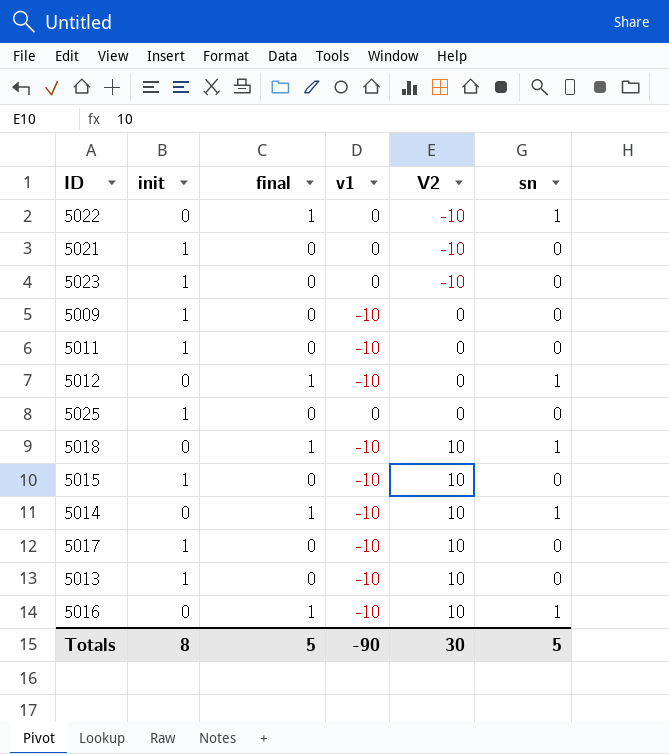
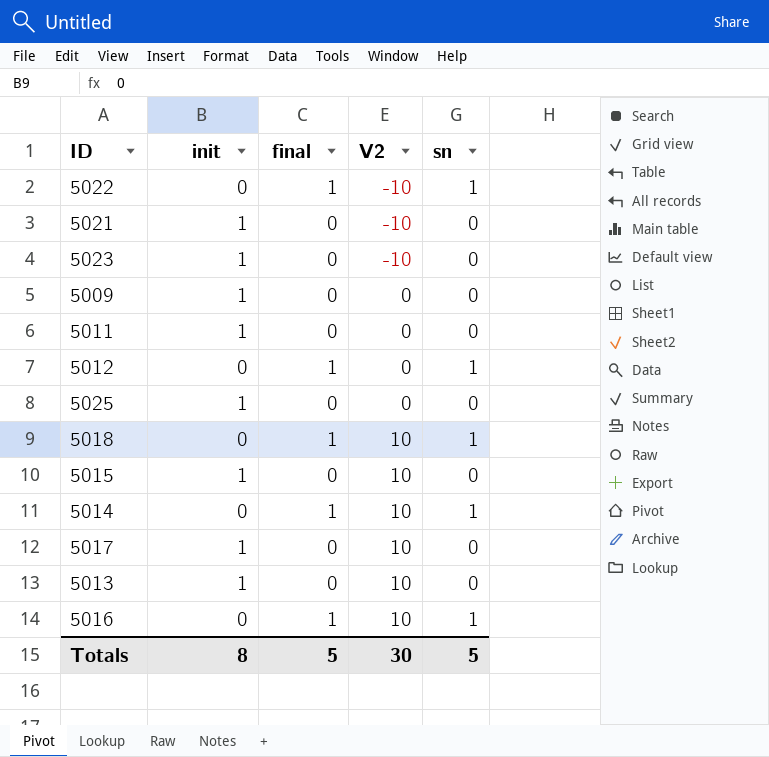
column v1 | position: 4 -> none

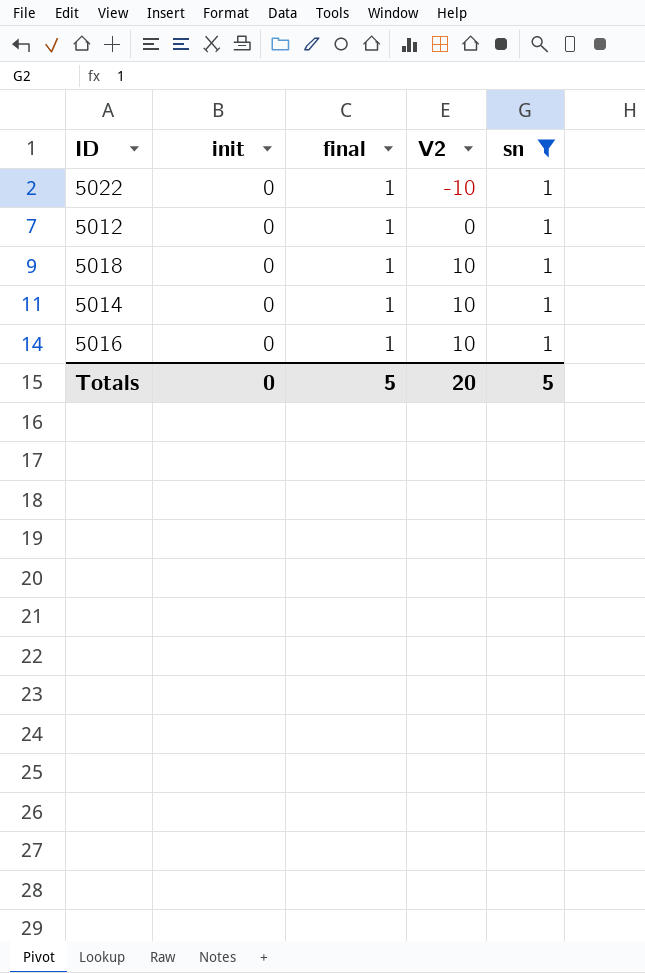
filter: none -> sn = 1
Totals | init: 8 -> 0
Totals | V2: 30 -> 20

